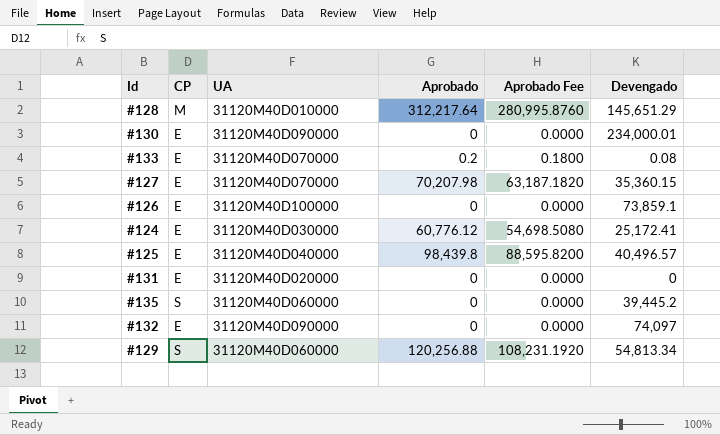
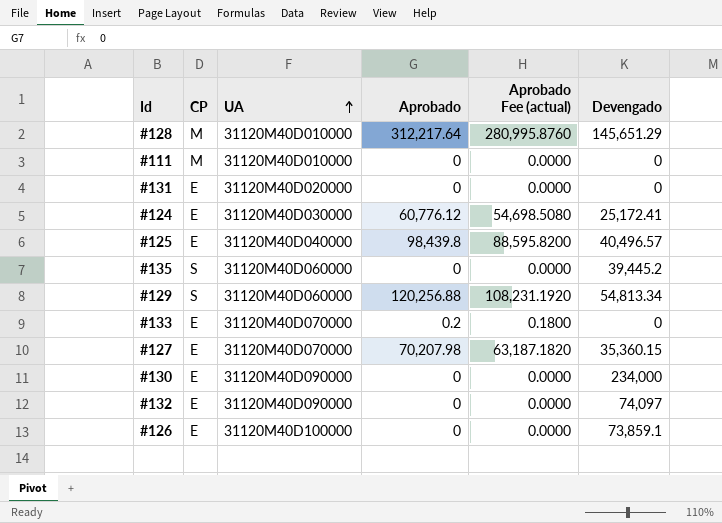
row order: none -> UA ascending
column name: Aprobado Fee -> Aprobado Fee (actual)
row #111: none -> M | 31120M40D010000 | 0 | 0.0000 | 0
#133 | Devengado: 0.08 -> 0
#130 | Devengado: 234,000.01 -> 234,000

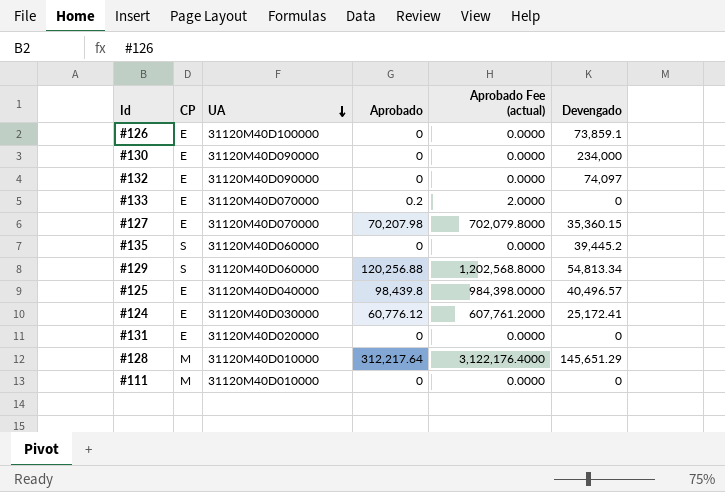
row order: UA ascending -> UA descending
column Aprobado Fee (actual) | formula: [Aprobado] * 0.9 -> [Aprobado] * 10

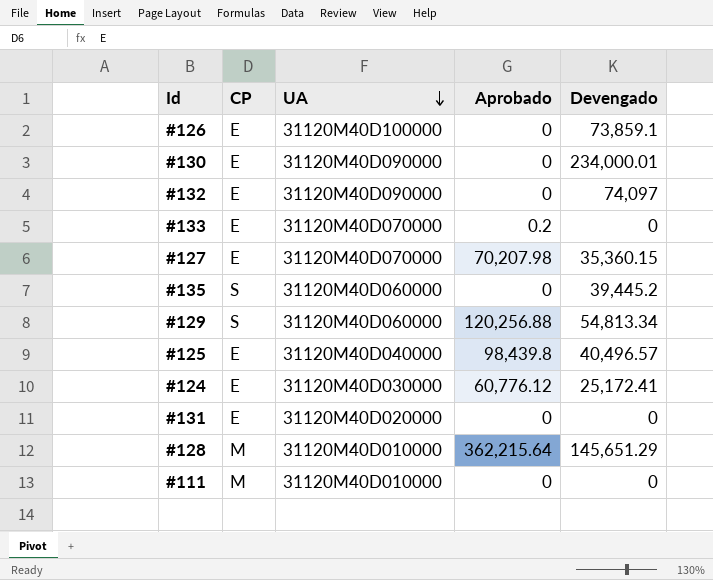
column Aprobado Fee (actual) | formula: [Aprobado] * 10 -> none
#130 | Devengado: 234,000 -> 234,000.01
#128 | Aprobado: 312,217.64 -> 362,215.64

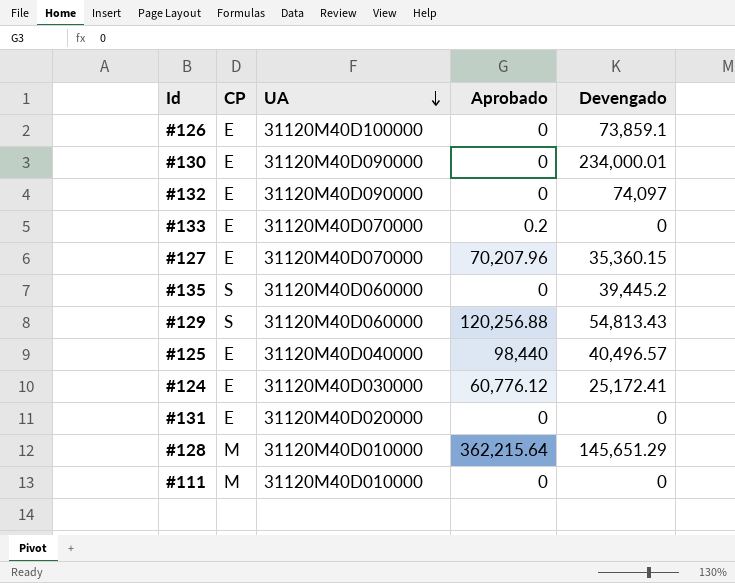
#127 | Aprobado: 70,207.98 -> 70,207.96
#129 | Devengado: 54,813.34 -> 54,813.43
#125 | Aprobado: 98,439.8 -> 98,440

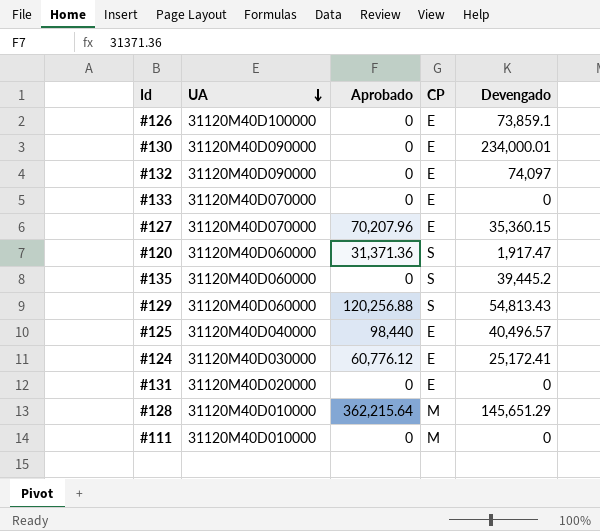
column CP | position: 2 -> 4
#133 | Aprobado: 0.2 -> 0
row #120: none -> 31120M40D060000 | 31,371.36 | S | 1,917.47

